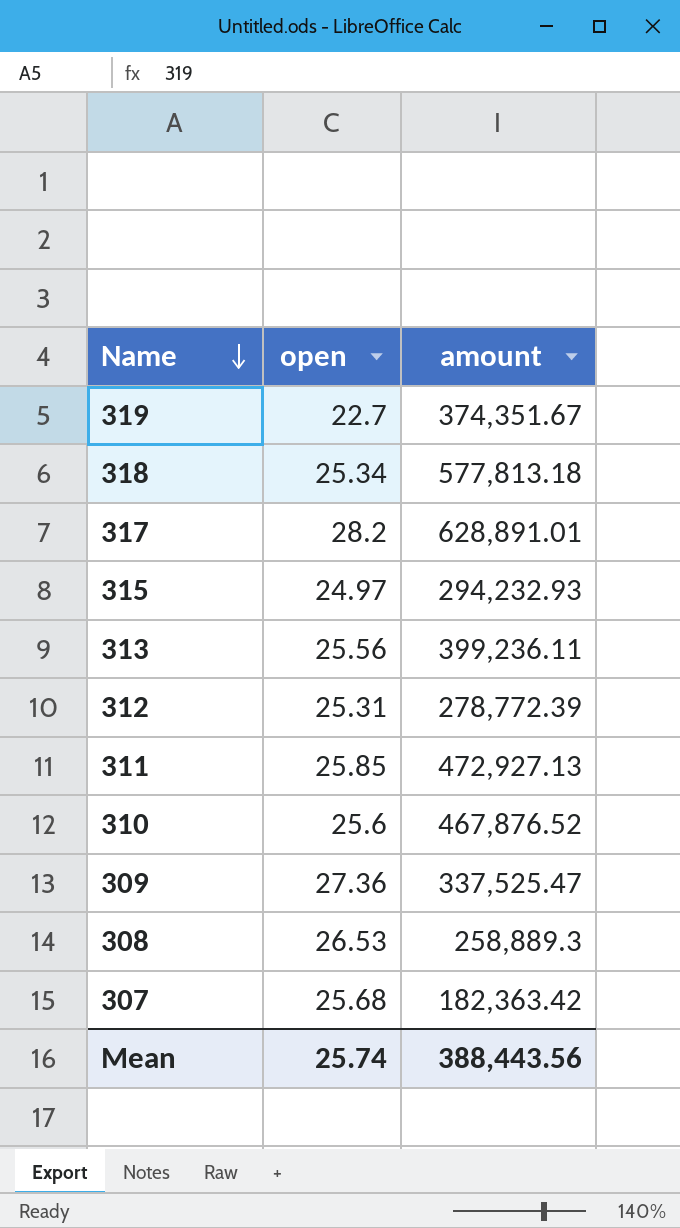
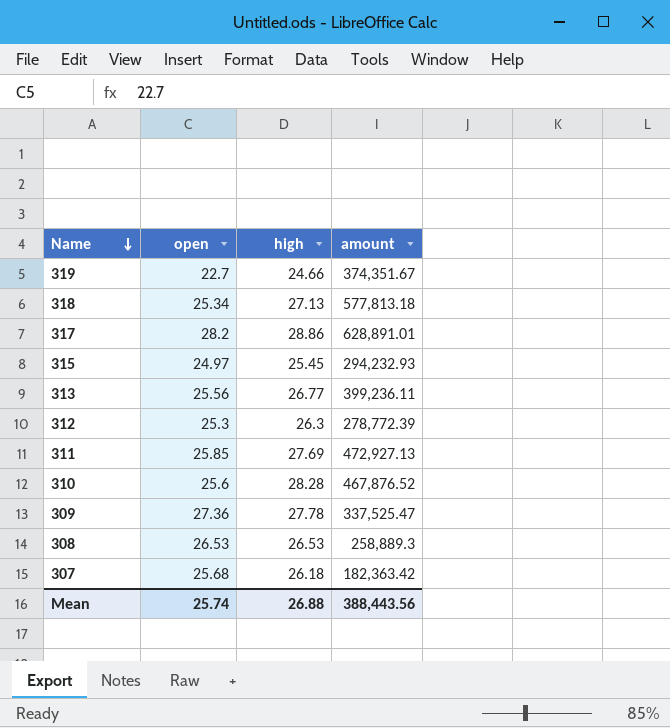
column high | position: none -> 3
312 | open: 25.31 -> 25.3

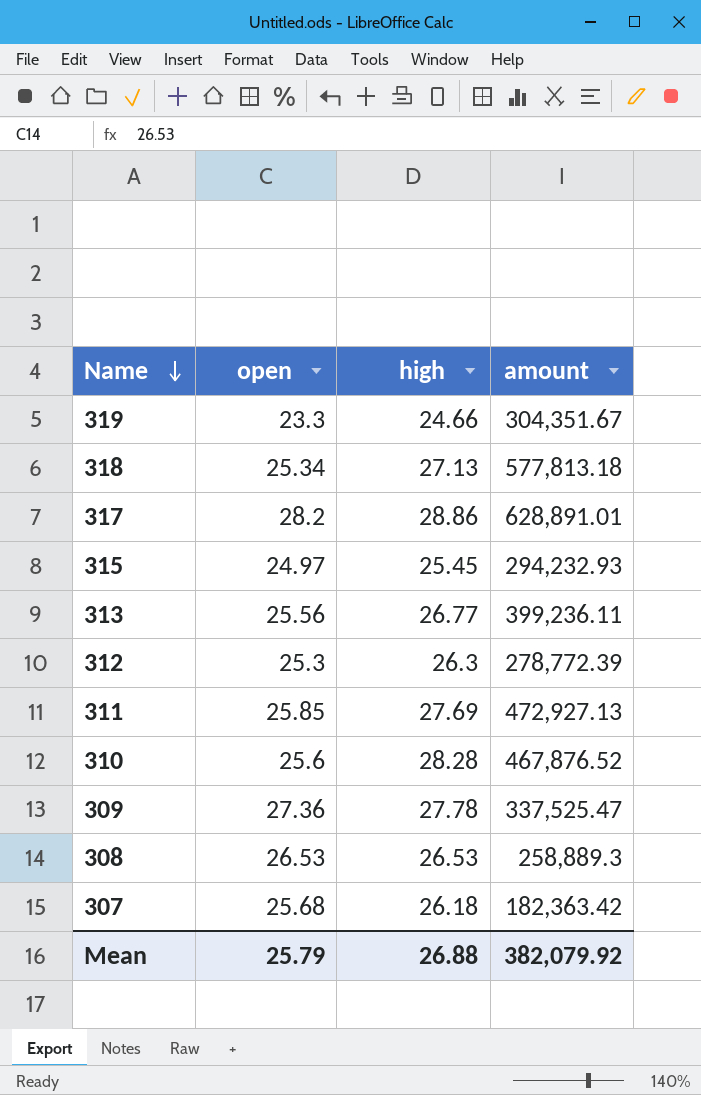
319 | open: 22.7 -> 23.3
319 | amount: 374,351.67 -> 304,351.67
Mean | open: 25.74 -> 25.79
Mean | amount: 388,443.56 -> 382,079.92

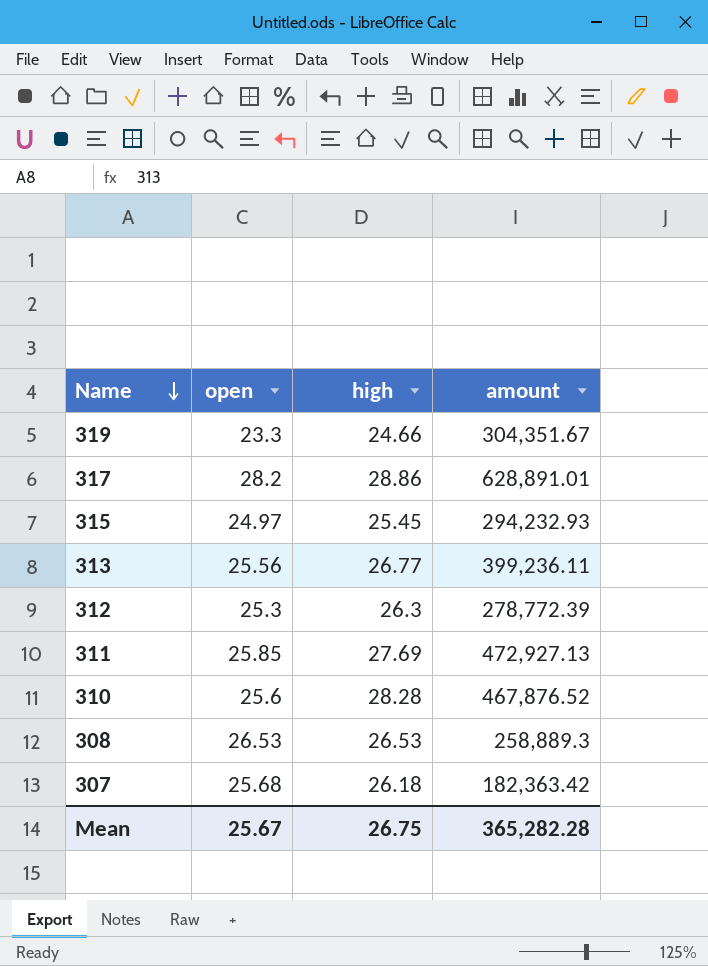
row 318: 25.34 | 27.13 | 577,813.18 -> none
row 309: 27.36 | 27.78 | 337,525.47 -> none
Mean | open: 25.79 -> 25.67
Mean | high: 26.88 -> 26.75
Mean | amount: 382,079.92 -> 365,282.28

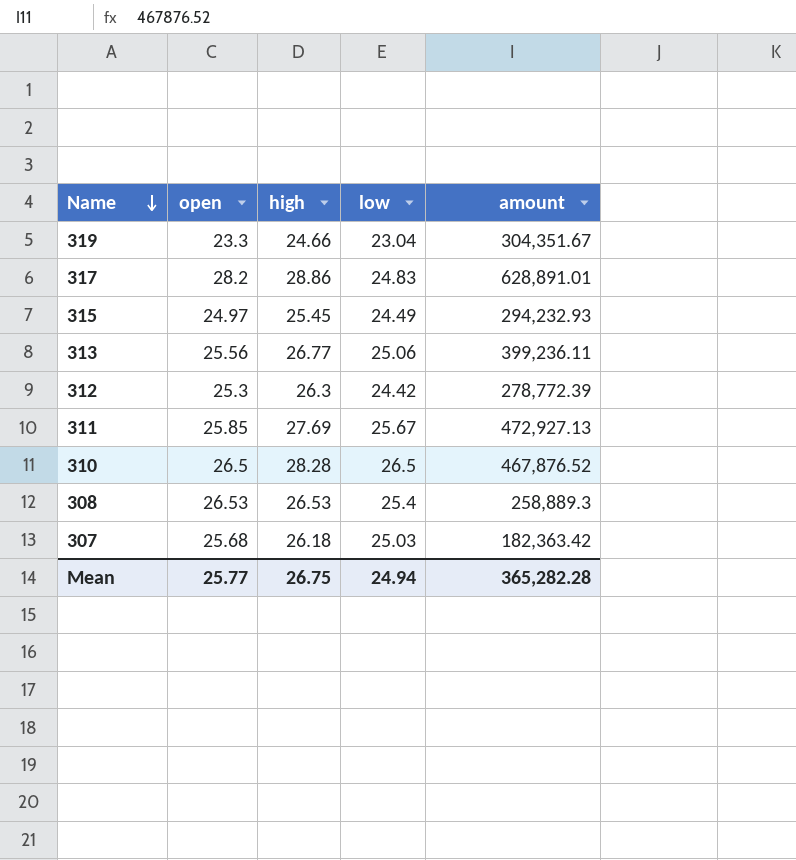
column low | position: none -> 4
310 | open: 25.6 -> 26.5
Mean | open: 25.67 -> 25.77

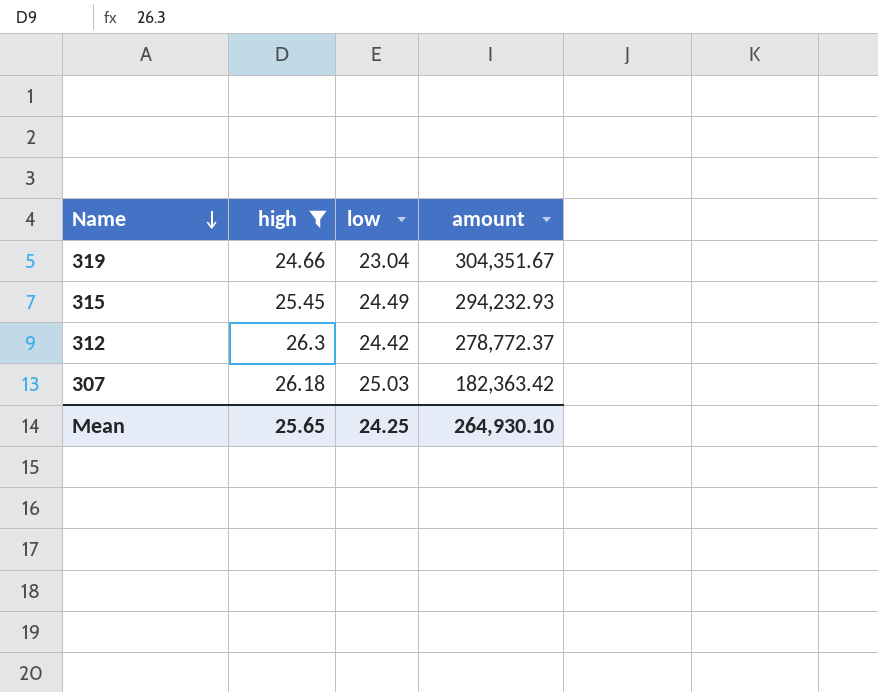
filter: none -> high <= 26.3
column open | position: 2 -> none
312 | amount: 278,772.39 -> 278,772.37
Mean | high: 26.75 -> 25.65
Mean | low: 24.94 -> 24.25
Mean | amount: 365,282.28 -> 264,930.10

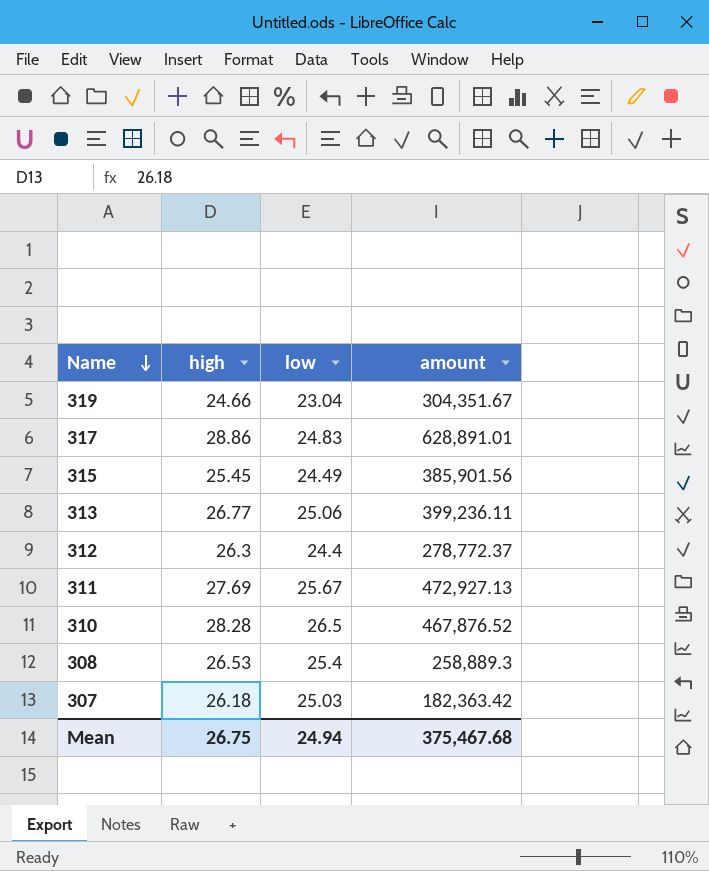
filter: high <= 26.3 -> none
315 | amount: 294,232.93 -> 385,901.56
312 | low: 24.42 -> 24.4
Mean | high: 25.65 -> 26.75
Mean | low: 24.25 -> 24.94
Mean | amount: 264,930.10 -> 375,467.68

